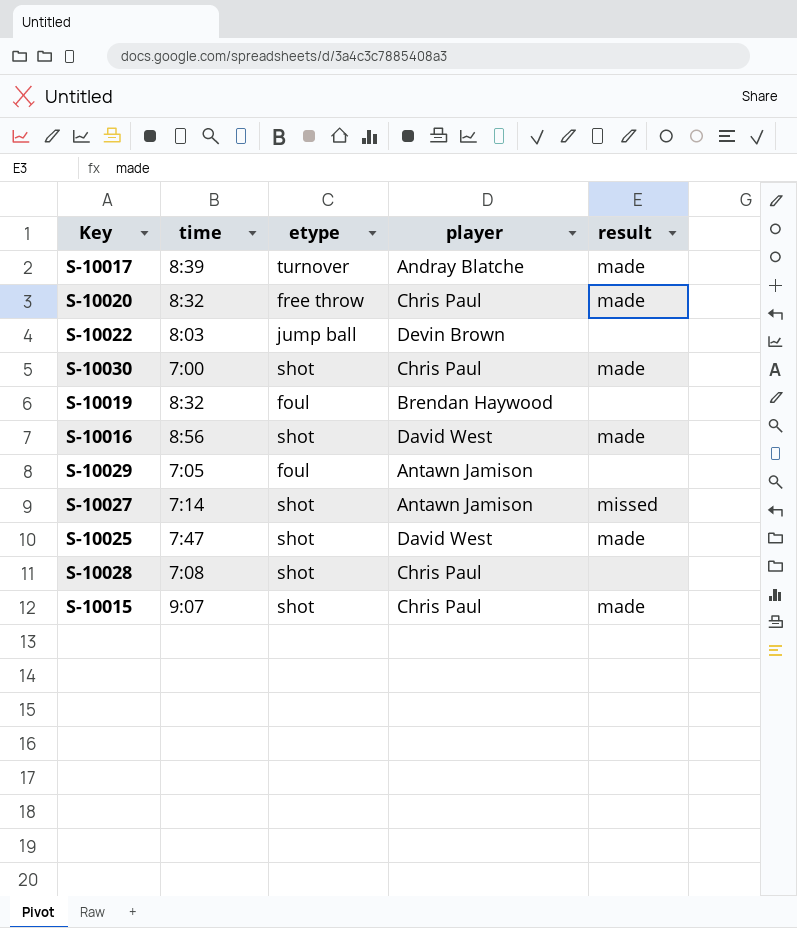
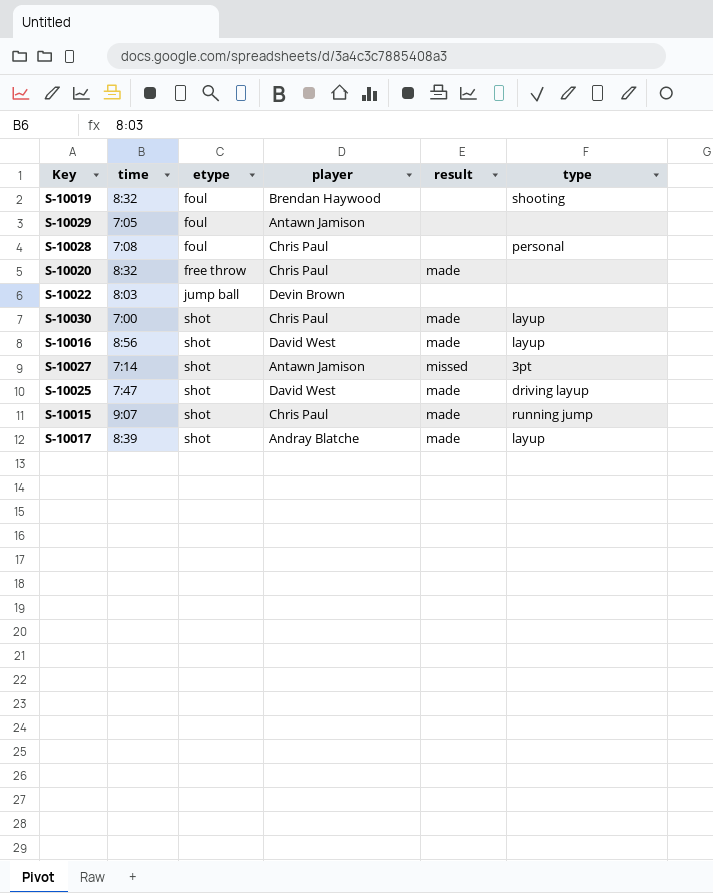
row order: none -> etype ascending
column type | position: none -> 6
S-10028 | etype: shot -> foul
S-10017 | etype: turnover -> shot

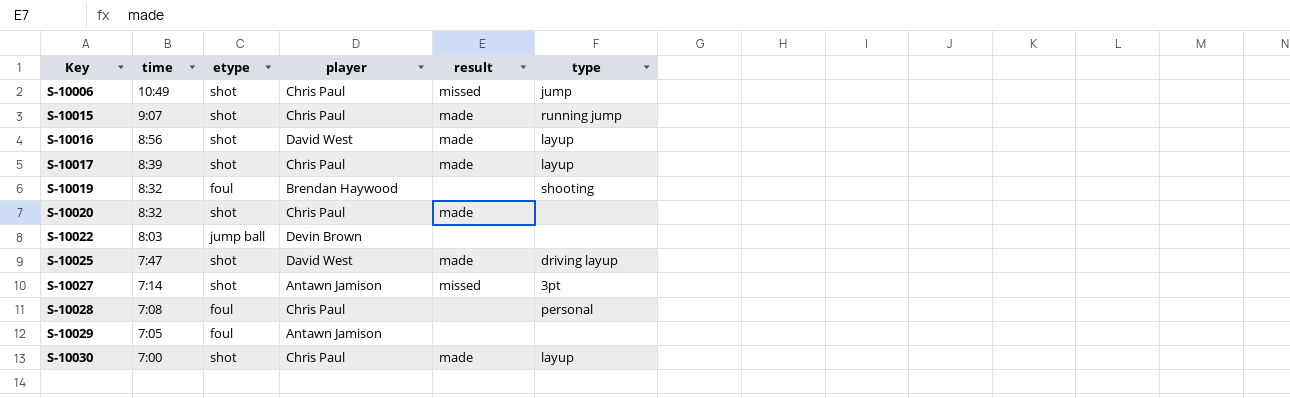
row order: etype ascending -> Key ascending
row S-10006: none -> 10:49 | shot | Chris Paul | missed | jump
S-10017 | player: Andray Blatche -> Chris Paul
S-10020 | etype: free throw -> shot

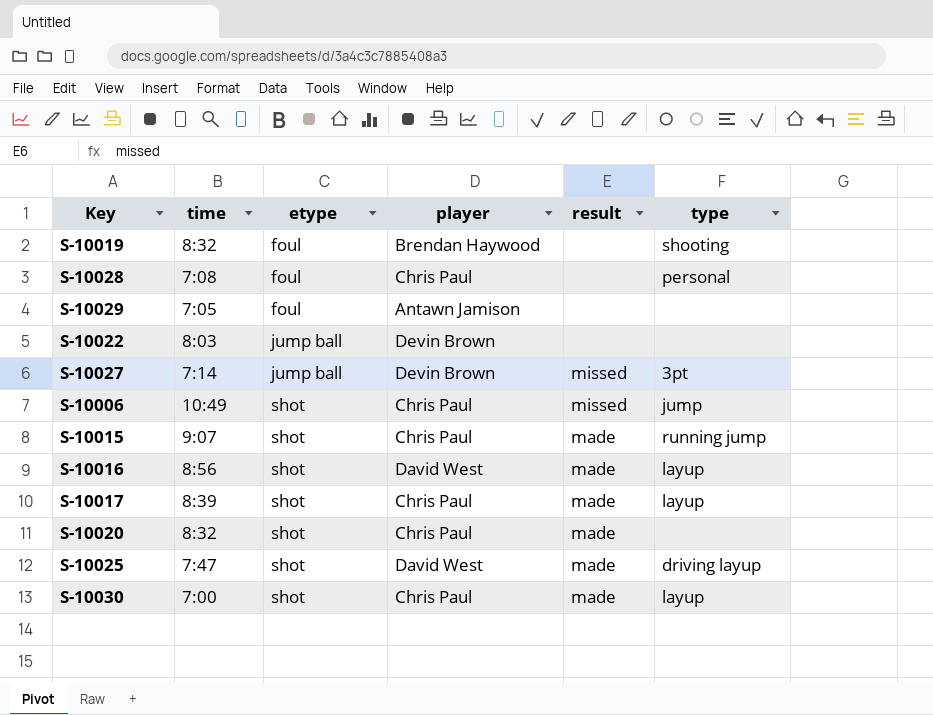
row order: Key ascending -> etype ascending
S-10027 | etype: shot -> jump ball
S-10027 | player: Antawn Jamison -> Devin Brown

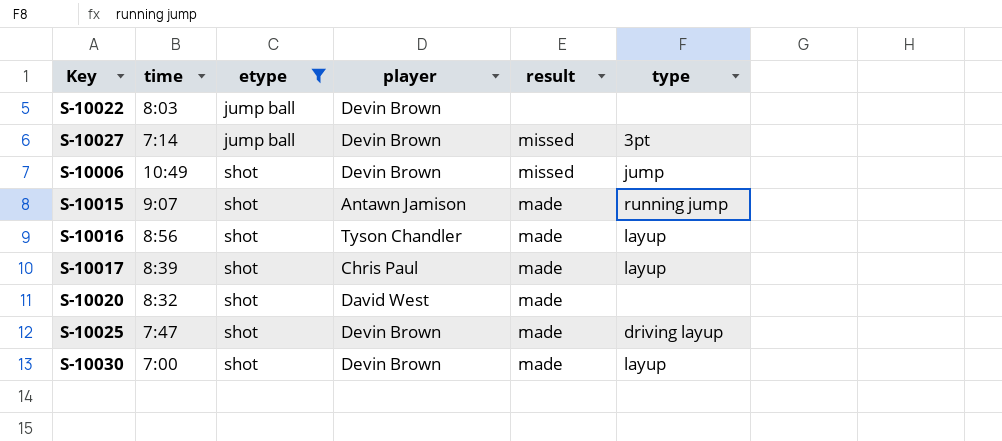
filter: none -> etype != foul
S-10006 | player: Chris Paul -> Devin Brown
S-10015 | player: Chris Paul -> Antawn Jamison
S-10016 | player: David West -> Tyson Chandler
S-10020 | player: Chris Paul -> David West
S-10025 | player: David West -> Devin Brown
S-10030 | player: Chris Paul -> Devin Brown

